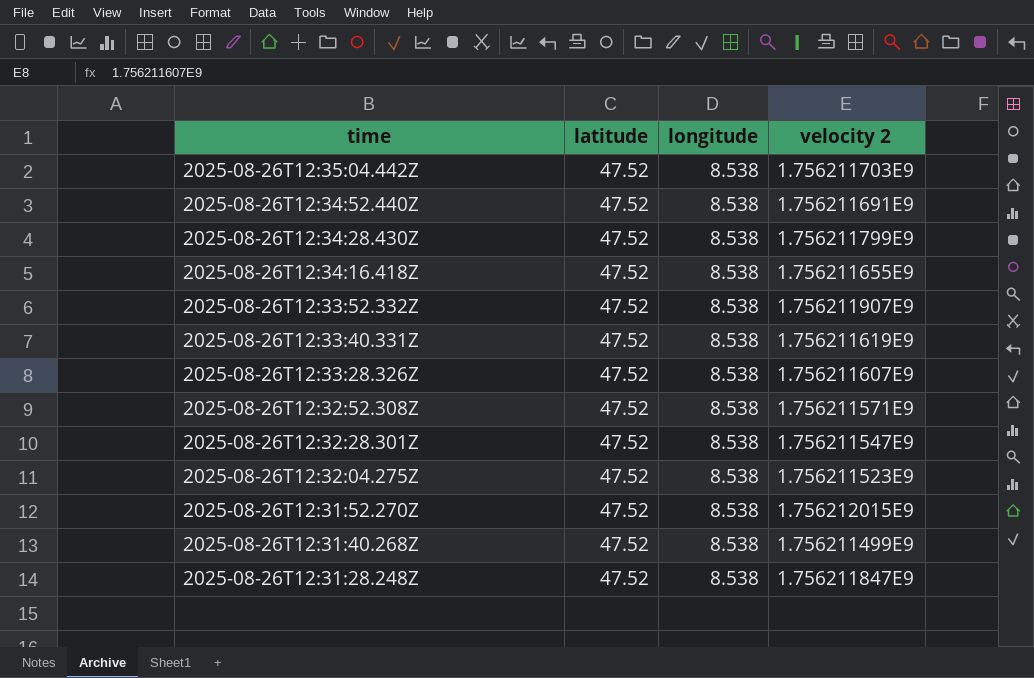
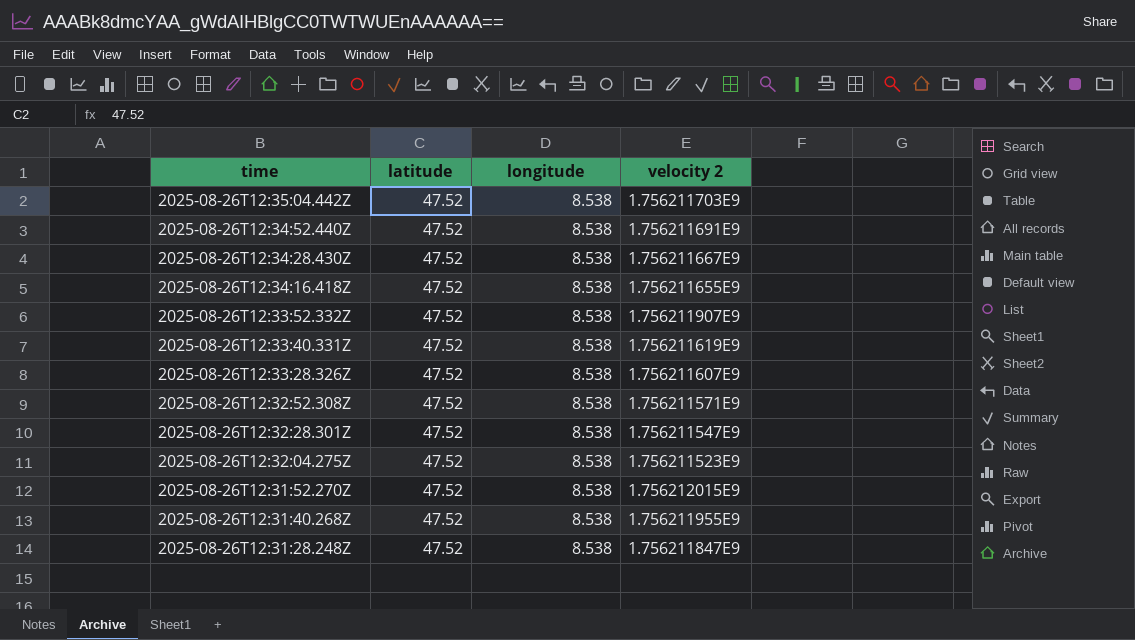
2025-08-26T12:34:28.430Z | velocity 2: 1.756211799E9 -> 1.756211667E9
2025-08-26T12:31:40.268Z | velocity 2: 1.756211499E9 -> 1.756211955E9

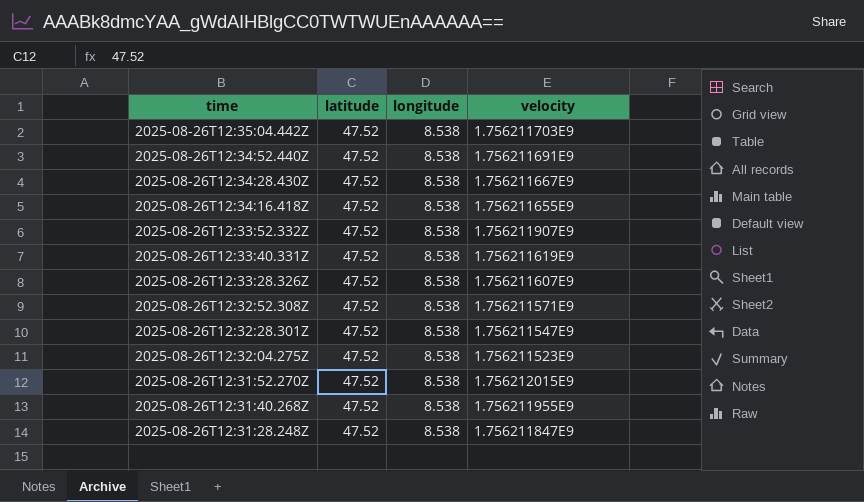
column name: velocity 2 -> velocity

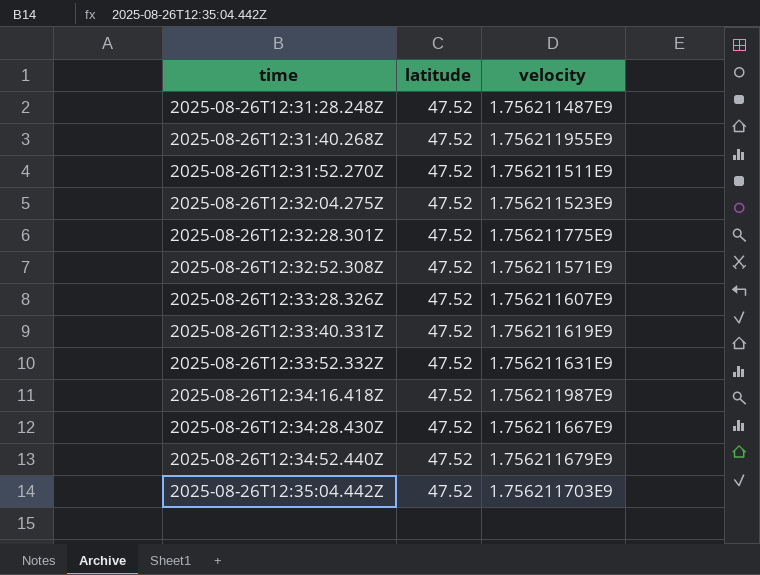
row order: time descending -> time ascending
column longitude | position: 3 -> none
2025-08-26T12:31:28.248Z | velocity: 1.756211847E9 -> 1.756211487E9
2025-08-26T12:31:52.270Z | velocity: 1.756212015E9 -> 1.756211511E9
2025-08-26T12:32:28.301Z | velocity: 1.756211547E9 -> 1.756211775E9
2025-08-26T12:33:52.332Z | velocity: 1.756211907E9 -> 1.756211631E9
2025-08-26T12:34:16.418Z | velocity: 1.756211655E9 -> 1.756211987E9
2025-08-26T12:34:52.440Z | velocity: 1.756211691E9 -> 1.756211679E9

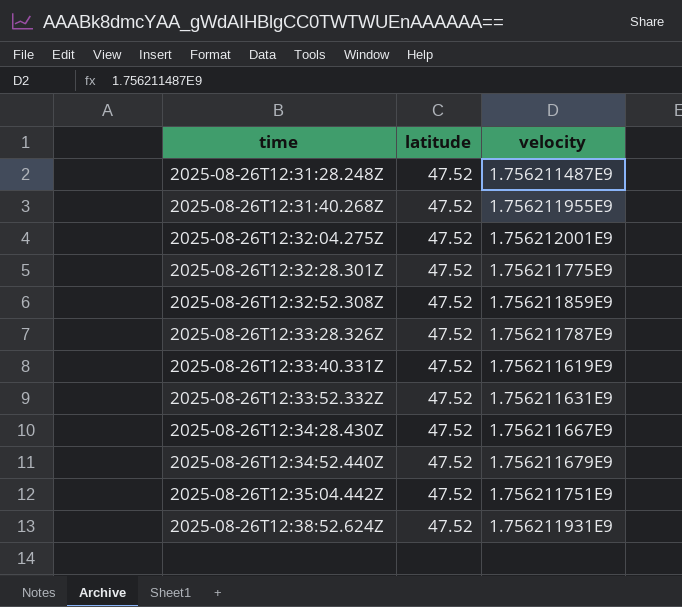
row 2025-08-26T12:31:52.270Z: 47.52 | 1.756211511E9 -> none
row 2025-08-26T12:34:16.418Z: 47.52 | 1.756211987E9 -> none
2025-08-26T12:32:04.275Z | velocity: 1.756211523E9 -> 1.756212001E9
2025-08-26T12:32:52.308Z | velocity: 1.756211571E9 -> 1.756211859E9
2025-08-26T12:33:28.326Z | velocity: 1.756211607E9 -> 1.756211787E9
2025-08-26T12:35:04.442Z | velocity: 1.756211703E9 -> 1.756211751E9
row 2025-08-26T12:38:52.624Z: none -> 47.52 | 1.756211931E9

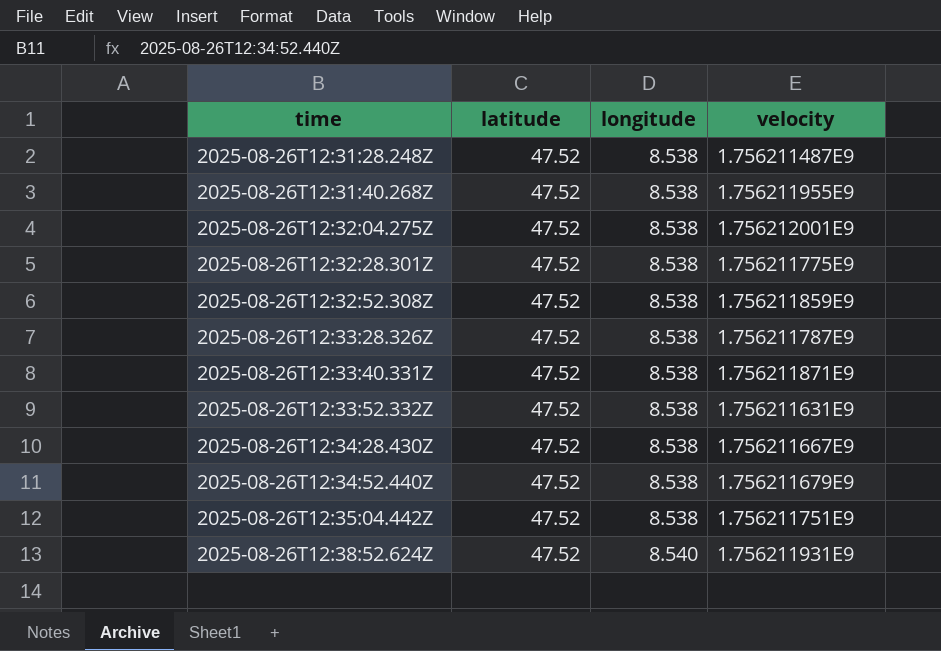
column longitude | position: none -> 3
2025-08-26T12:33:40.331Z | velocity: 1.756211619E9 -> 1.756211871E9

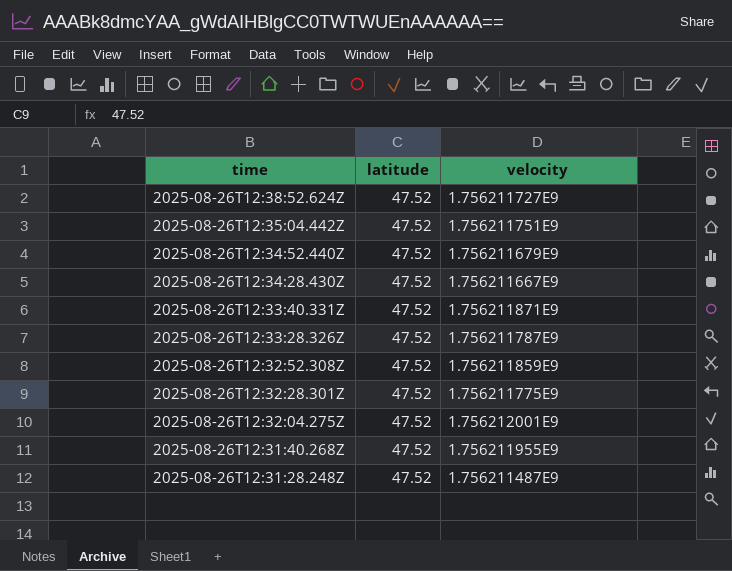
row order: time ascending -> time descending
column longitude | position: 3 -> none
row 2025-08-26T12:33:52.332Z: 47.52 | 8.538 | 1.756211631E9 -> none
2025-08-26T12:38:52.624Z | velocity: 1.756211931E9 -> 1.756211727E9

